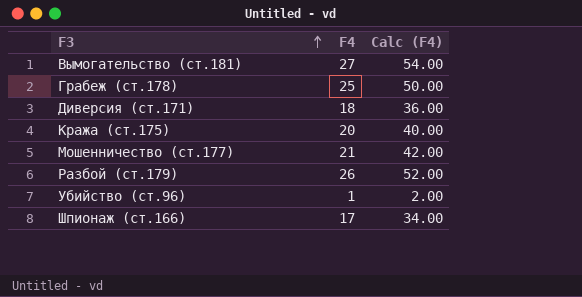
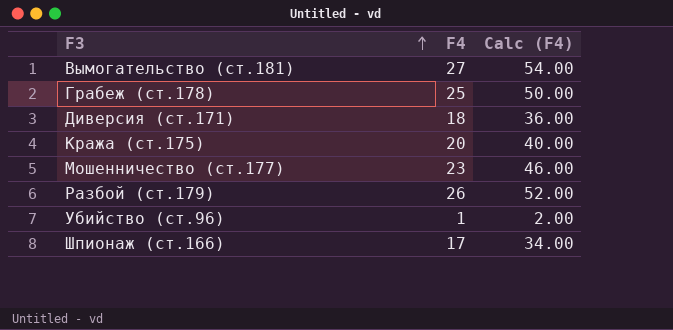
Мошенничество (ст.177) | F4: 21 -> 23
Мошенничество (ст.177) | Calc (F4): 42.00 -> 46.00

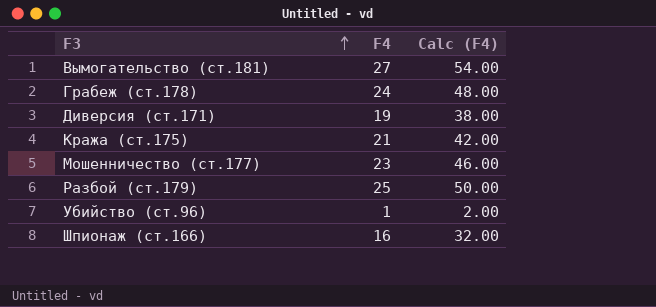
Грабеж (ст.178) | F4: 25 -> 24
Грабеж (ст.178) | Calc (F4): 50.00 -> 48.00
Диверсия (ст.171) | F4: 18 -> 19
Диверсия (ст.171) | Calc (F4): 36.00 -> 38.00
Кража (ст.175) | F4: 20 -> 21
Кража (ст.175) | Calc (F4): 40.00 -> 42.00
Разбой (ст.179) | F4: 26 -> 25
Разбой (ст.179) | Calc (F4): 52.00 -> 50.00
Шпионаж (ст.166) | F4: 17 -> 16
Шпионаж (ст.166) | Calc (F4): 34.00 -> 32.00

